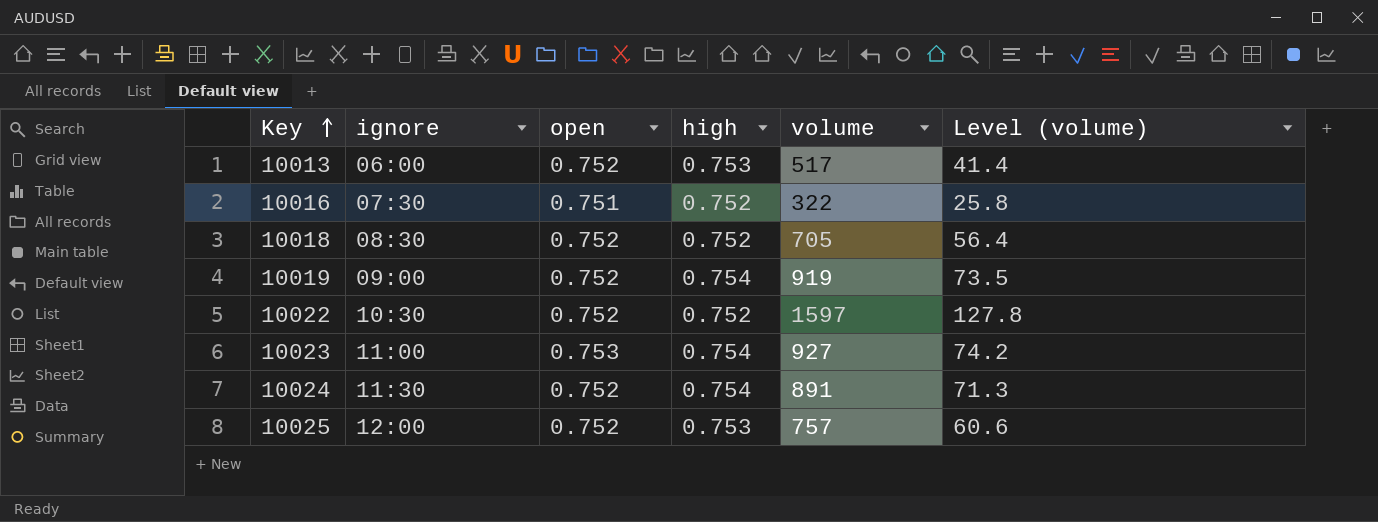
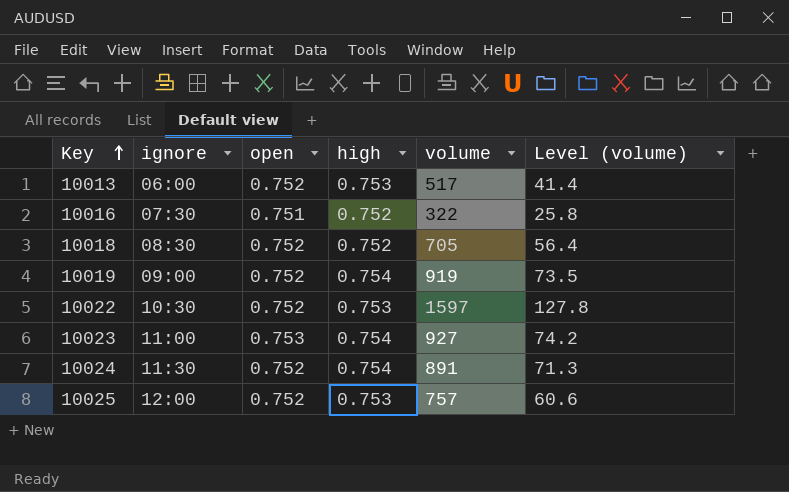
10022 | high: 0.752 -> 0.753

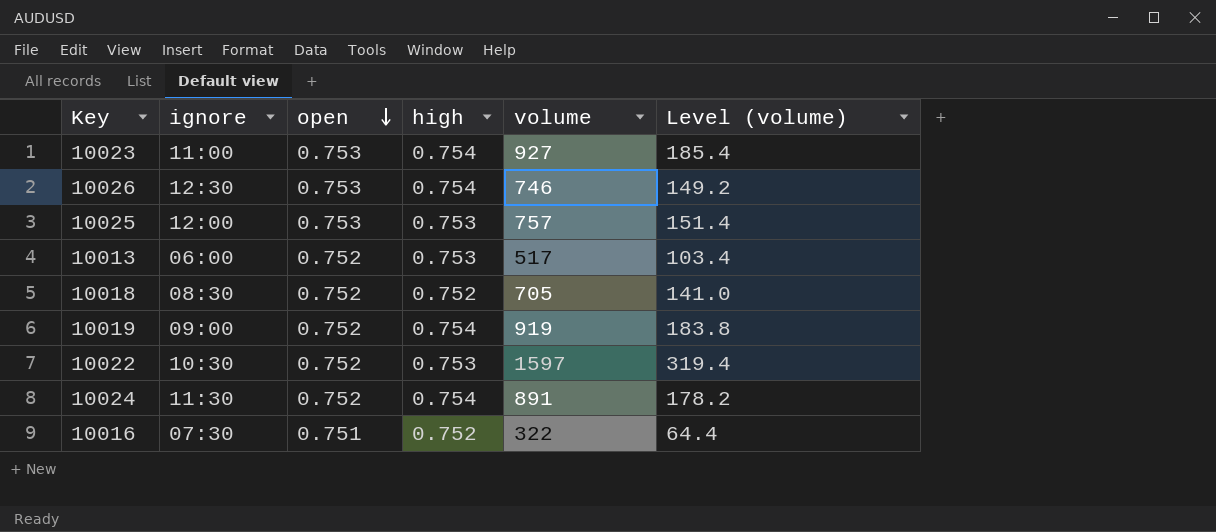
row order: Key ascending -> open descending
column Level (volume) | formula: [volume] * 0.08 -> [volume] * 0.2
row 10026: none -> 12:30 | 0.753 | 0.754 | 746 | 149.2
10025 | open: 0.752 -> 0.753

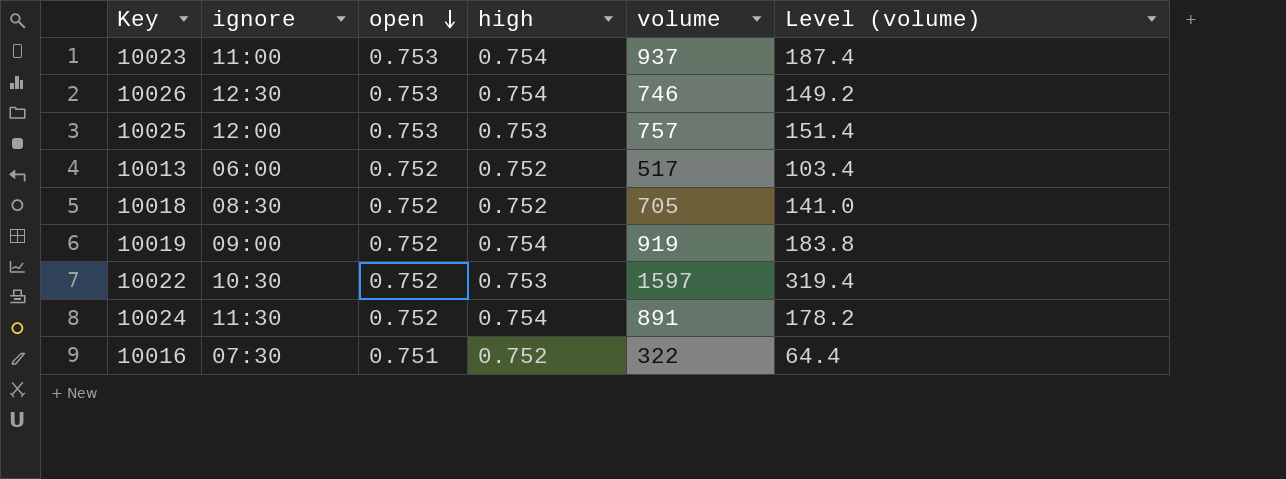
10023 | volume: 927 -> 937
10023 | Level (volume): 185.4 -> 187.4
10013 | high: 0.753 -> 0.752

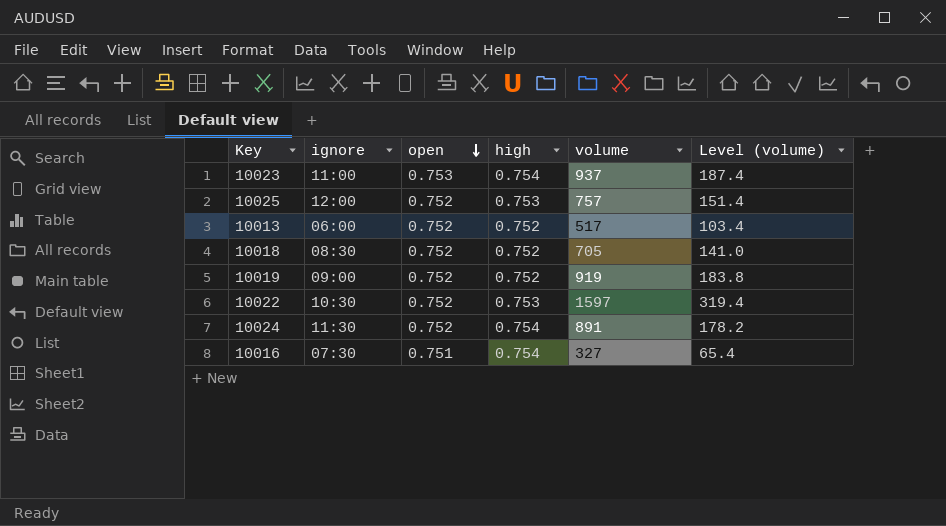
row 10026: 12:30 | 0.753 | 0.754 | 746 | 149.2 -> none
10025 | open: 0.753 -> 0.752
10019 | high: 0.754 -> 0.752
10016 | high: 0.752 -> 0.754
10016 | volume: 322 -> 327
10016 | Level (volume): 64.4 -> 65.4

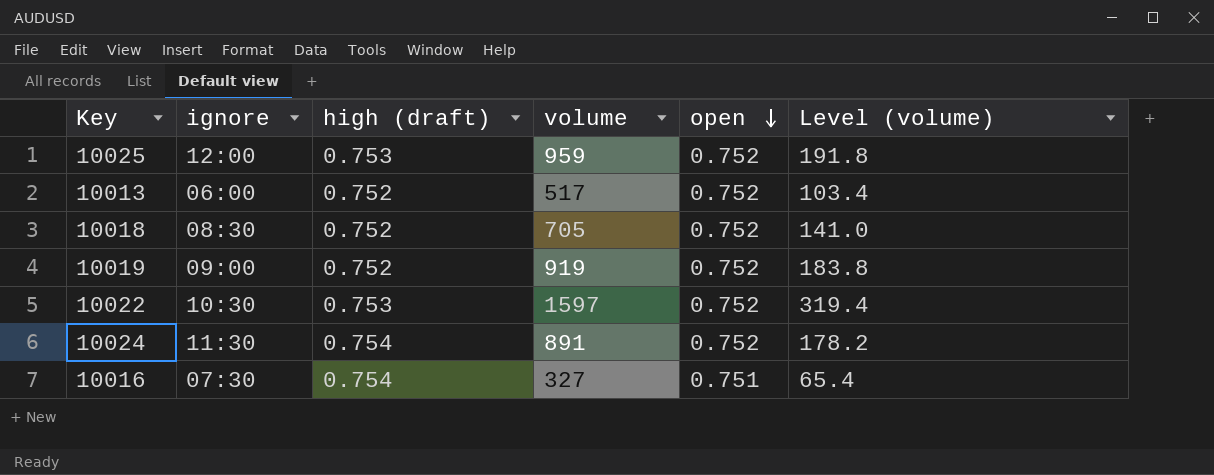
column name: high -> high (draft)
column open | position: 3 -> 5
row 10023: 11:00 | 0.753 | 0.754 | 937 | 187.4 -> none
10025 | volume: 757 -> 959
10025 | Level (volume): 151.4 -> 191.8

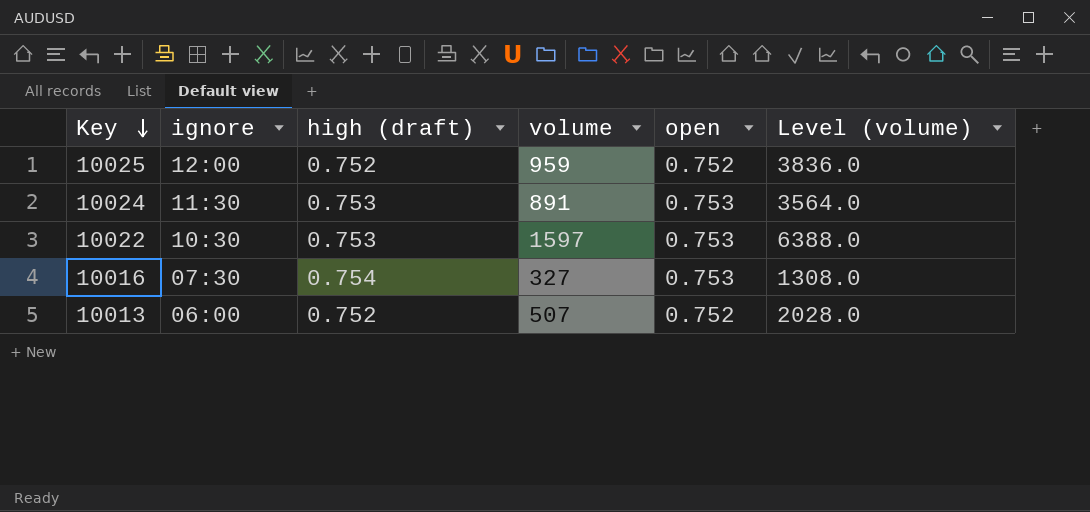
row order: open descending -> Key descending
column Level (volume) | formula: [volume] * 0.2 -> [volume] * 4
row 10018: 08:30 | 0.752 | 705 | 0.752 | 141.0 -> none
row 10019: 09:00 | 0.752 | 919 | 0.752 | 183.8 -> none
10025 | high (draft): 0.753 -> 0.752
10024 | high (draft): 0.754 -> 0.753
10024 | open: 0.752 -> 0.753
10022 | open: 0.752 -> 0.753
10016 | open: 0.751 -> 0.753
10013 | volume: 517 -> 507

